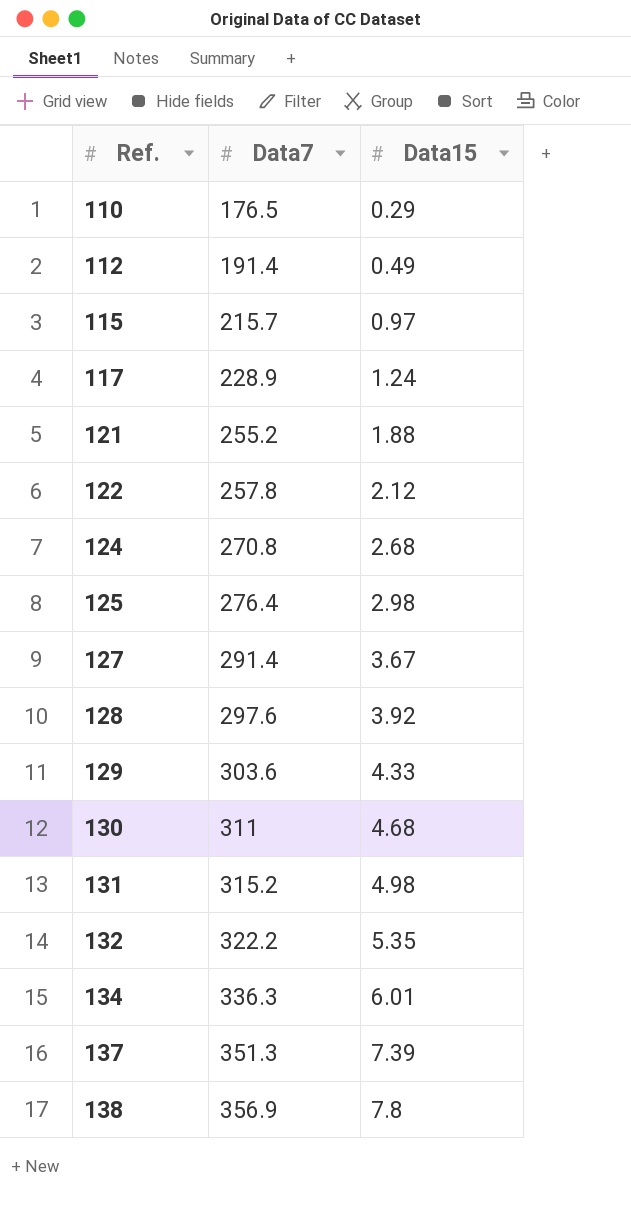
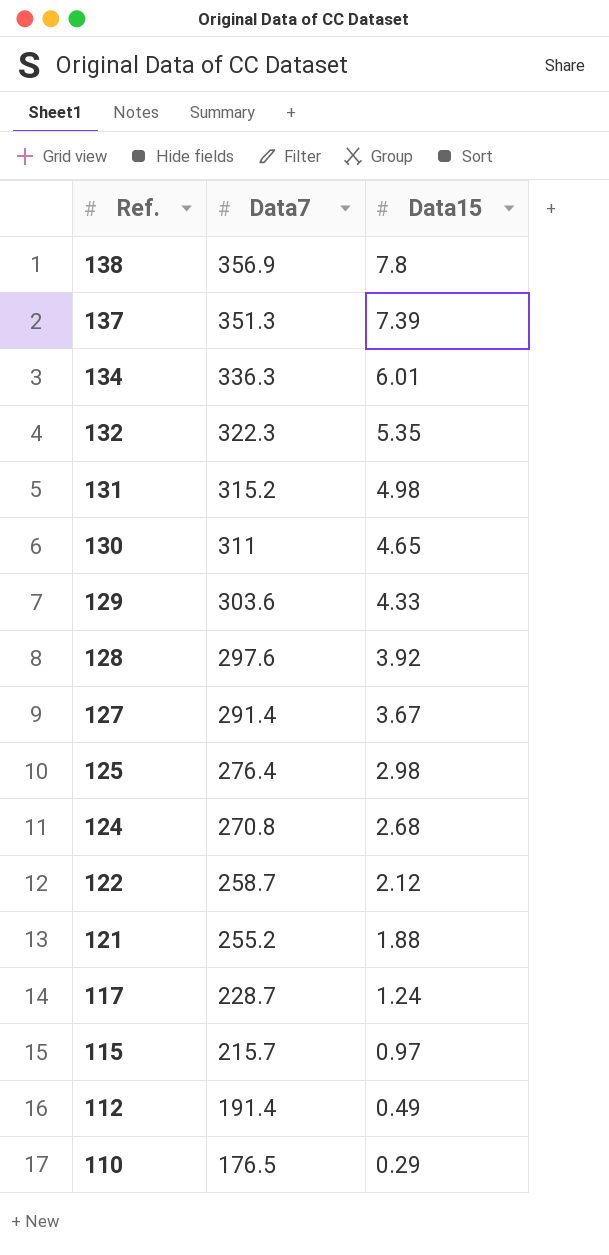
row order: Ref. ascending -> Ref. descending
132 | Data7: 322.2 -> 322.3
130 | Data15: 4.68 -> 4.65
122 | Data7: 257.8 -> 258.7
117 | Data7: 228.9 -> 228.7

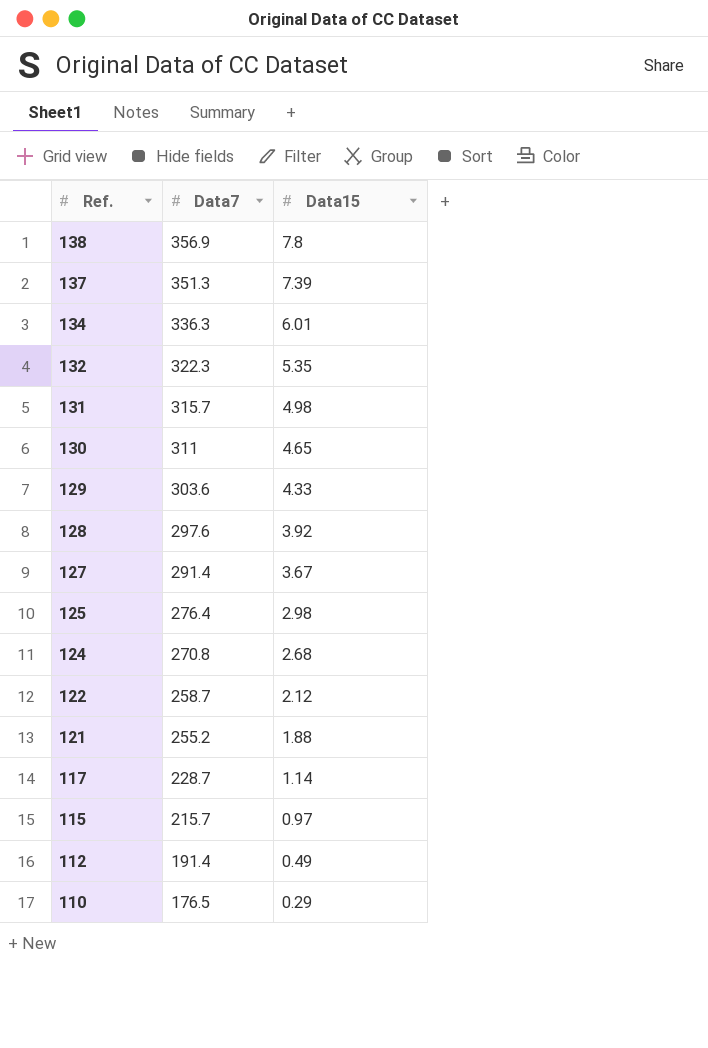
131 | Data7: 315.2 -> 315.7
117 | Data15: 1.24 -> 1.14

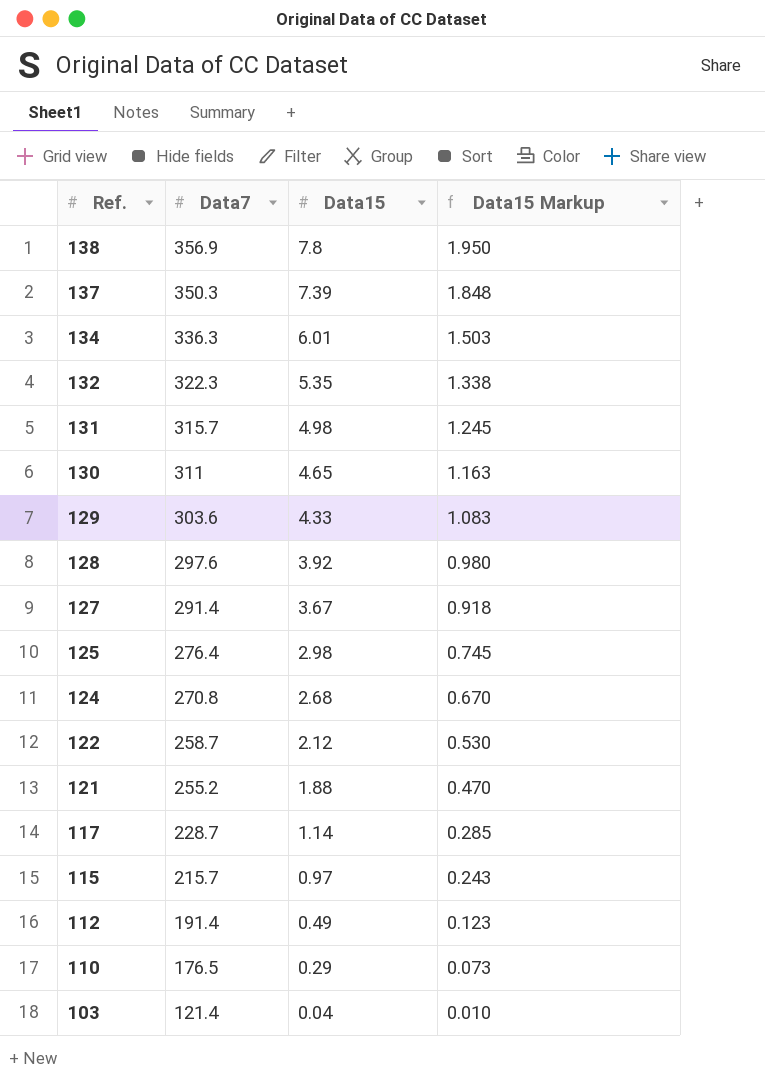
column Data15 Markup | formula: none -> [Data15] * 0.25
137 | Data7: 351.3 -> 350.3
row 103: none -> 121.4 | 0.04 | 0.010

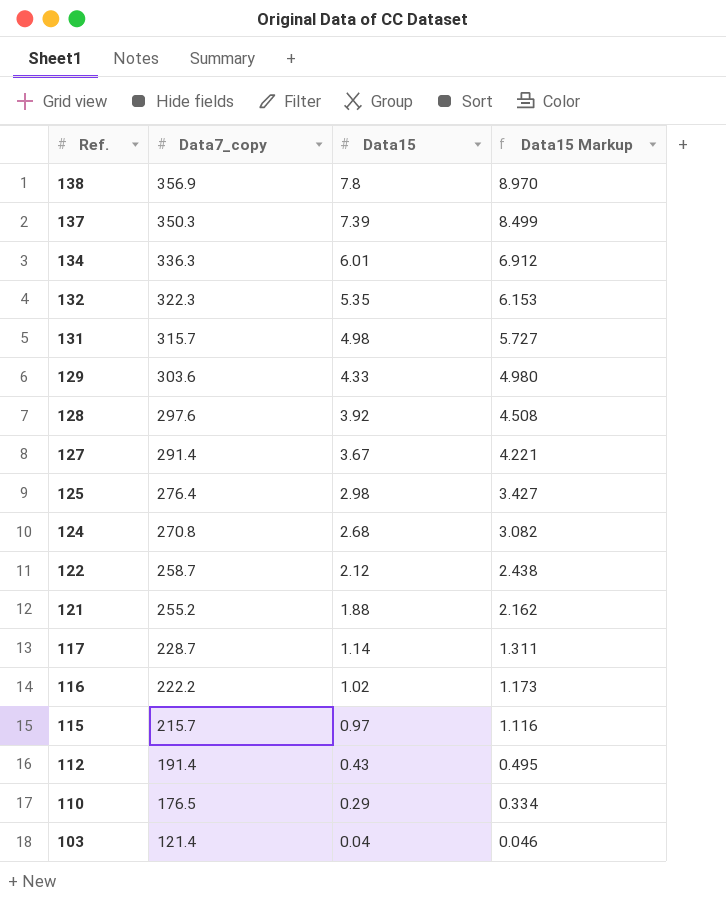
column name: Data7 -> Data7_copy
column Data15 Markup | formula: [Data15] * 0.25 -> [Data15] * 1.15
row 130: 311 | 4.65 | 1.163 -> none
row 116: none -> 222.2 | 1.02 | 1.173
112 | Data15: 0.49 -> 0.43

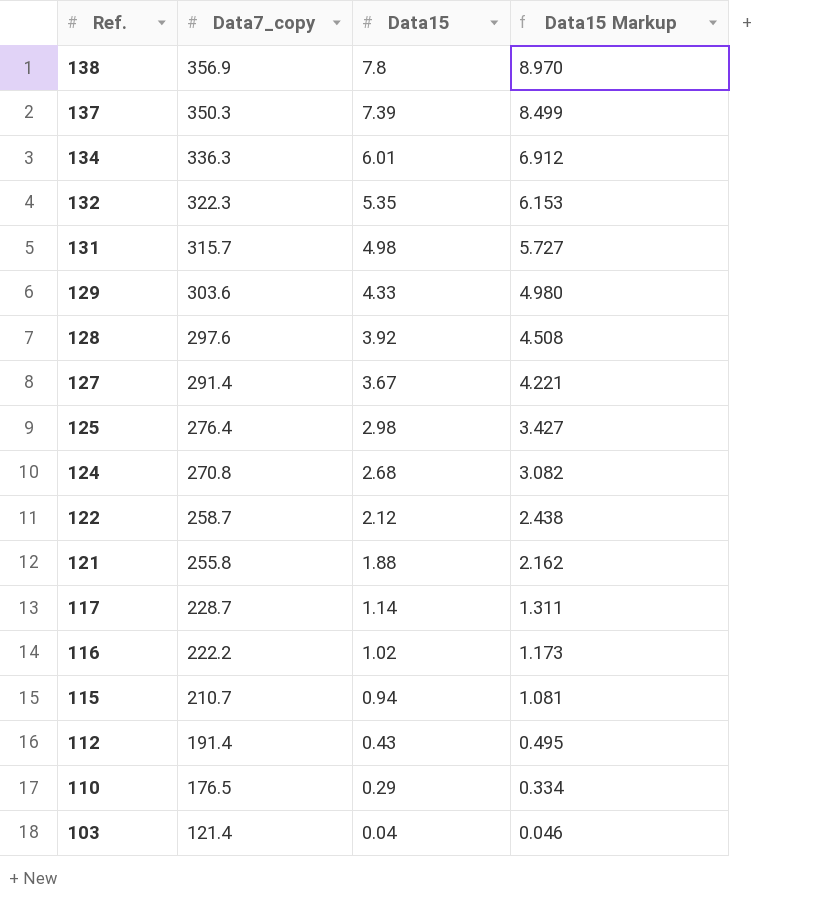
121 | Data7_copy: 255.2 -> 255.8
115 | Data7_copy: 215.7 -> 210.7
115 | Data15: 0.97 -> 0.94
115 | Data15 Markup: 1.116 -> 1.081

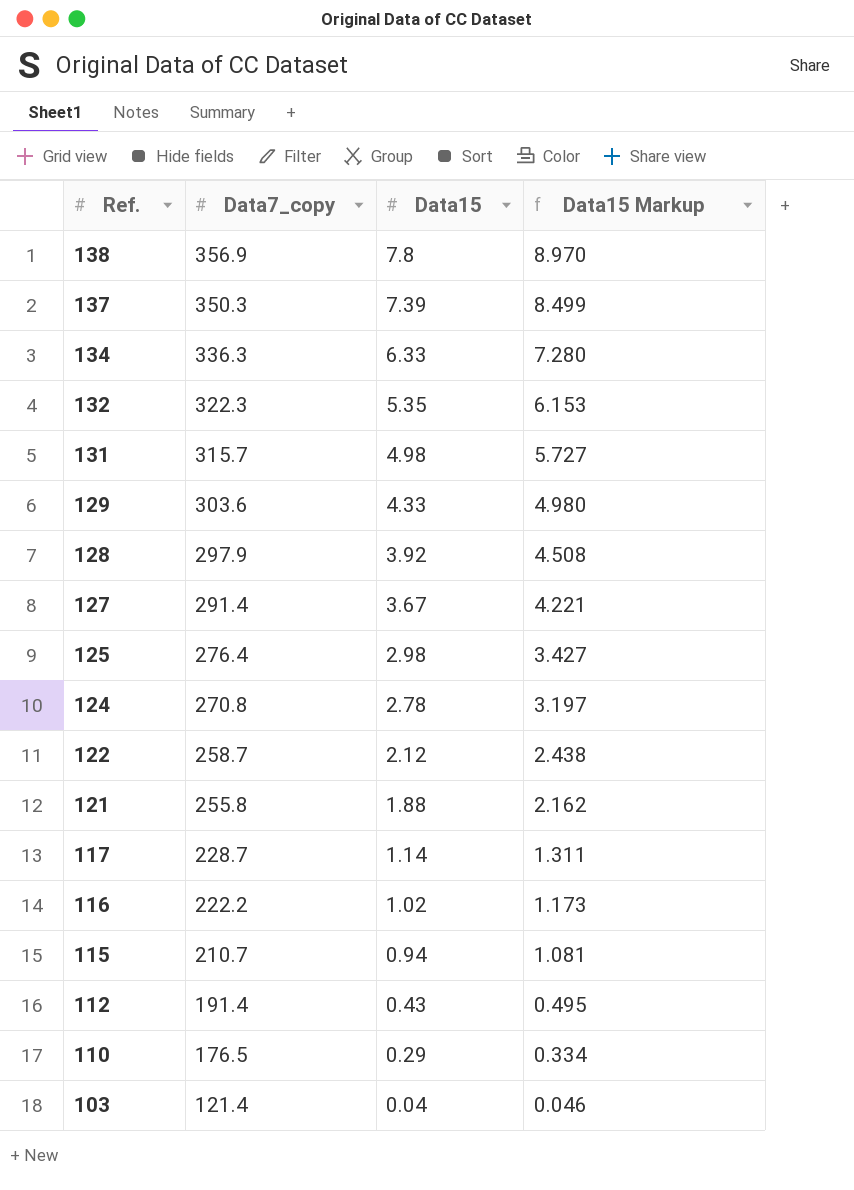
134 | Data15: 6.01 -> 6.33
134 | Data15 Markup: 6.912 -> 7.280
128 | Data7_copy: 297.6 -> 297.9
124 | Data15: 2.68 -> 2.78
124 | Data15 Markup: 3.082 -> 3.197

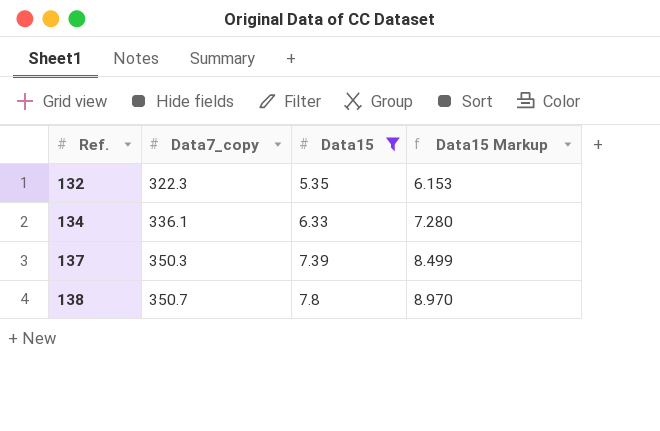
filter: none -> Data15 >= 5.35
row order: Ref. descending -> Ref. ascending
134 | Data7_copy: 336.3 -> 336.1
138 | Data7_copy: 356.9 -> 350.7

